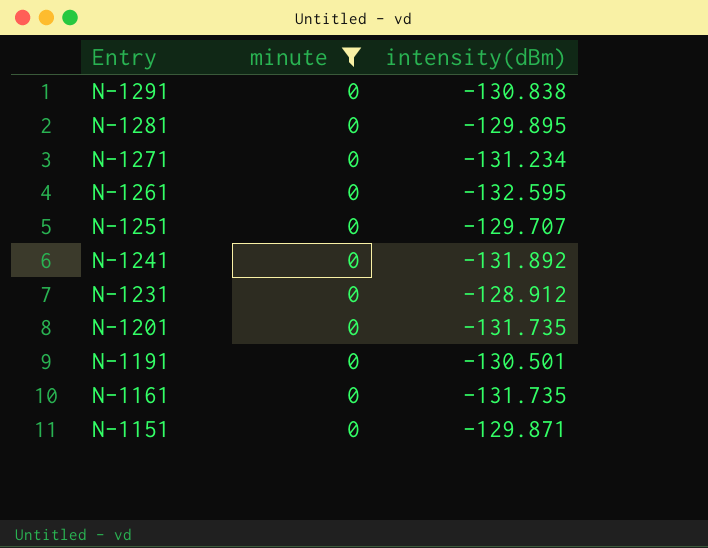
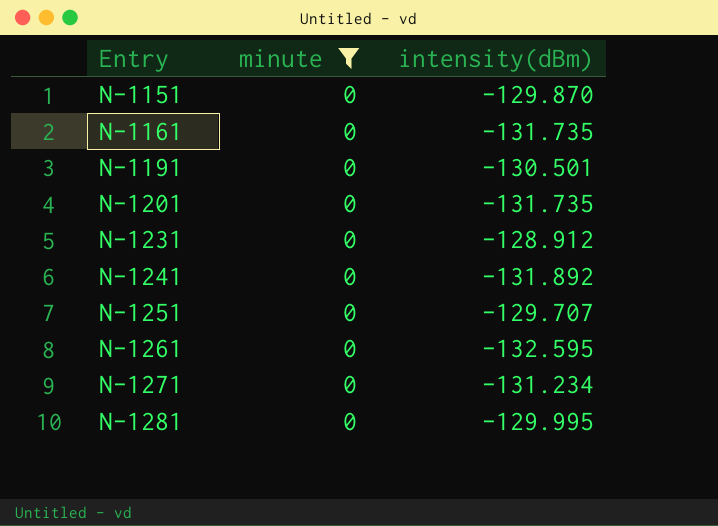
row order: Entry descending -> Entry ascending
row N-1291: 0 | -130.838 -> none
N-1151 | intensity(dBm): -129.871 -> -129.870
N-1281 | intensity(dBm): -129.895 -> -129.995

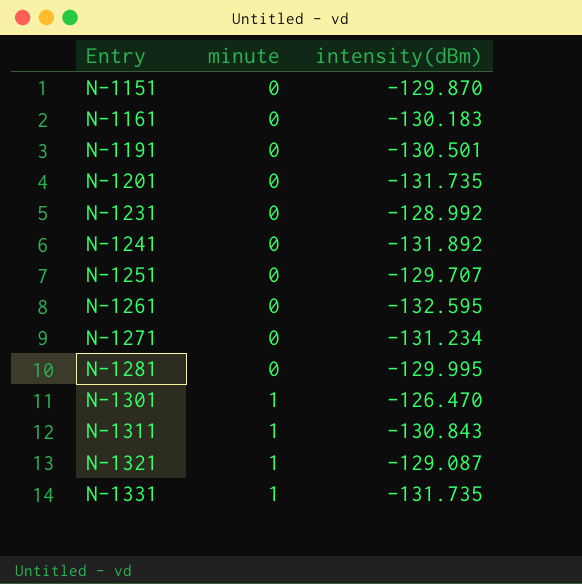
filter: minute = 0 -> none
N-1161 | intensity(dBm): -131.735 -> -130.183
N-1231 | intensity(dBm): -128.912 -> -128.992

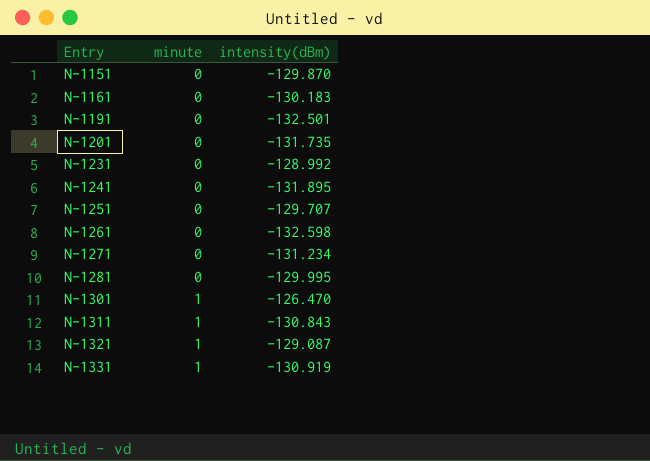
N-1191 | intensity(dBm): -130.501 -> -132.501
N-1241 | intensity(dBm): -131.892 -> -131.895
N-1261 | intensity(dBm): -132.595 -> -132.598
N-1331 | intensity(dBm): -131.735 -> -130.919

